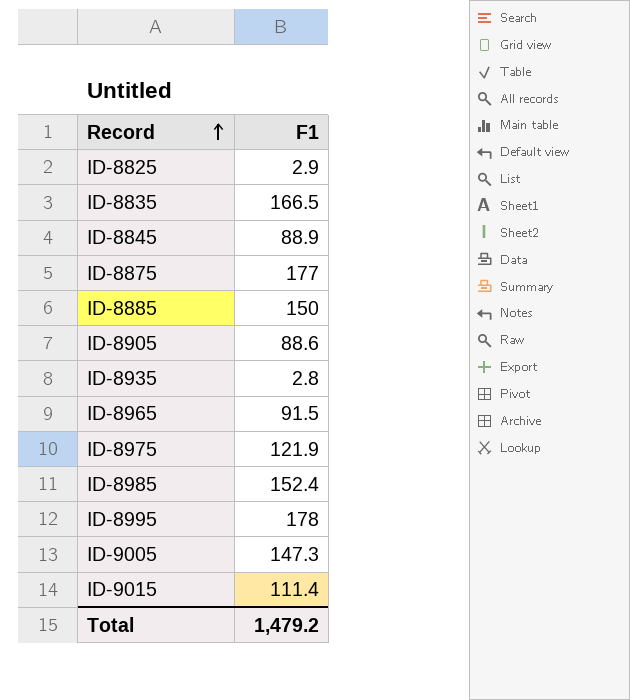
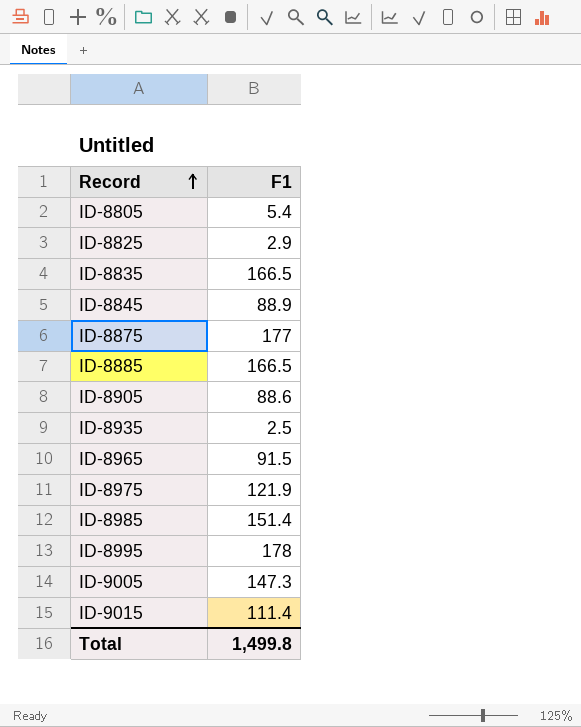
row ID-8805: none -> 5.4
ID-8885 | F1: 150 -> 166.5
ID-8935 | F1: 2.8 -> 2.5
ID-8985 | F1: 152.4 -> 151.4
Total | F1: 1,479.2 -> 1,499.8

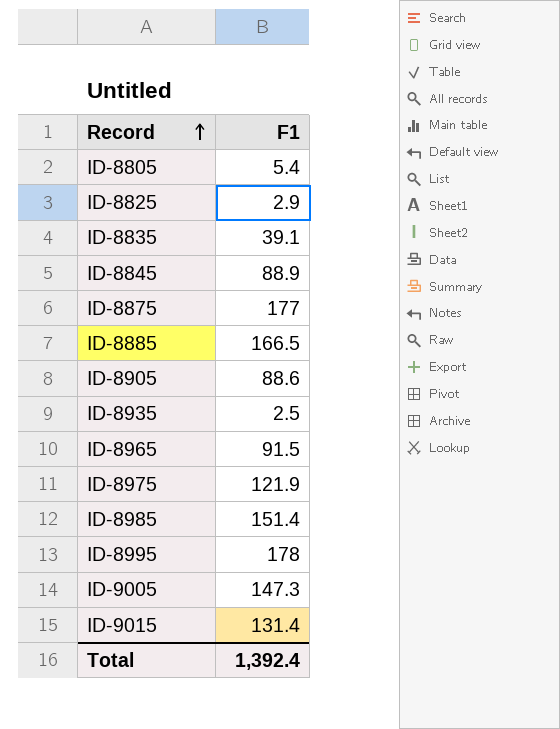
ID-8835 | F1: 166.5 -> 39.1
ID-9015 | F1: 111.4 -> 131.4
Total | F1: 1,499.8 -> 1,392.4

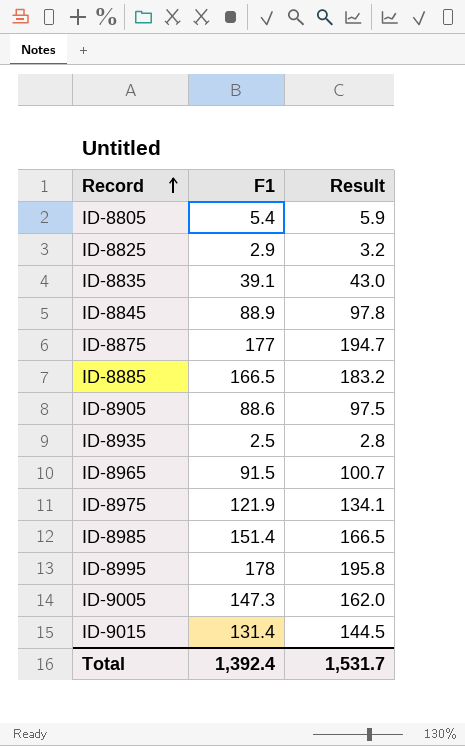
column Result | formula: none -> [F1] * 1.1

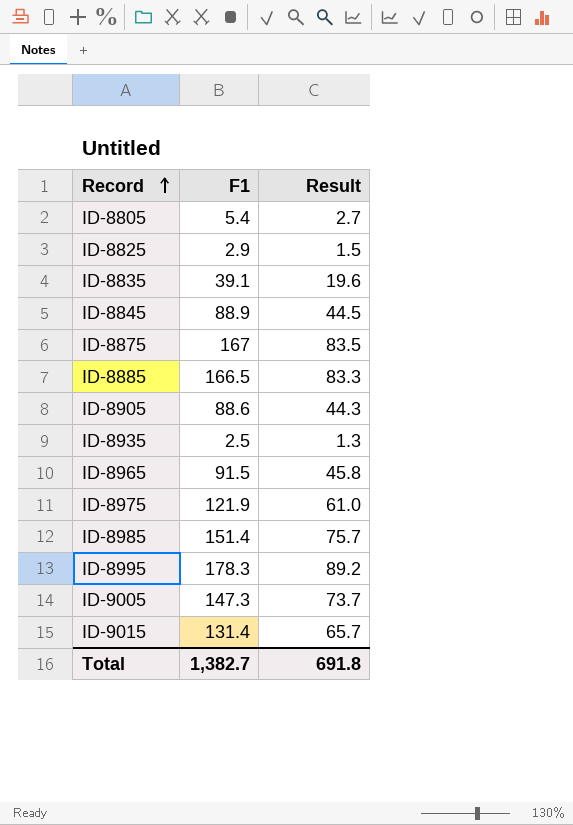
column Result | formula: [F1] * 1.1 -> [F1] * 0.5
ID-8875 | F1: 177 -> 167
ID-8995 | F1: 178 -> 178.3
Total | F1: 1,392.4 -> 1,382.7
Total | Result: 1,531.7 -> 691.8

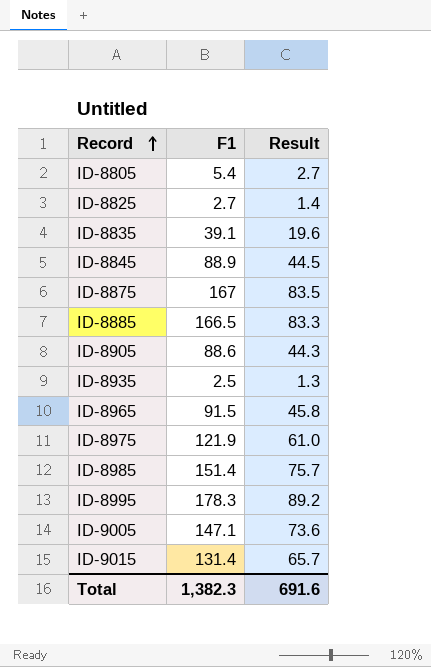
ID-8825 | F1: 2.9 -> 2.7
ID-8825 | Result: 1.5 -> 1.4
ID-9005 | F1: 147.3 -> 147.1
ID-9005 | Result: 73.7 -> 73.6
Total | F1: 1,382.7 -> 1,382.3
Total | Result: 691.8 -> 691.6

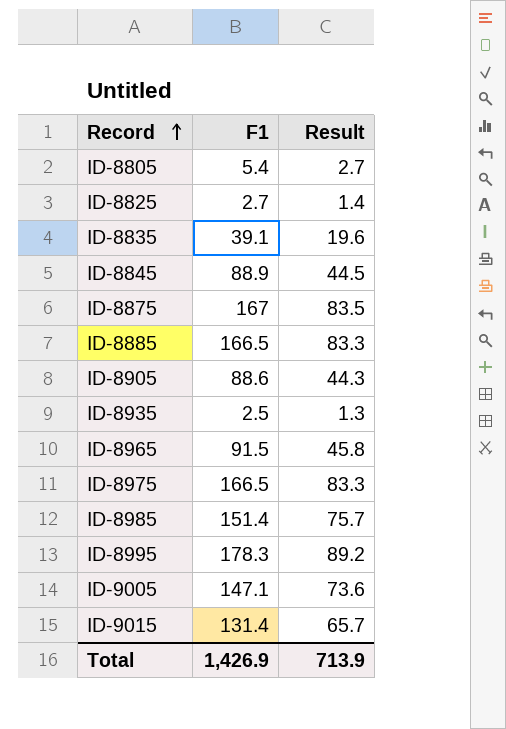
ID-8975 | F1: 121.9 -> 166.5
ID-8975 | Result: 61.0 -> 83.3
Total | F1: 1,382.3 -> 1,426.9
Total | Result: 691.6 -> 713.9

